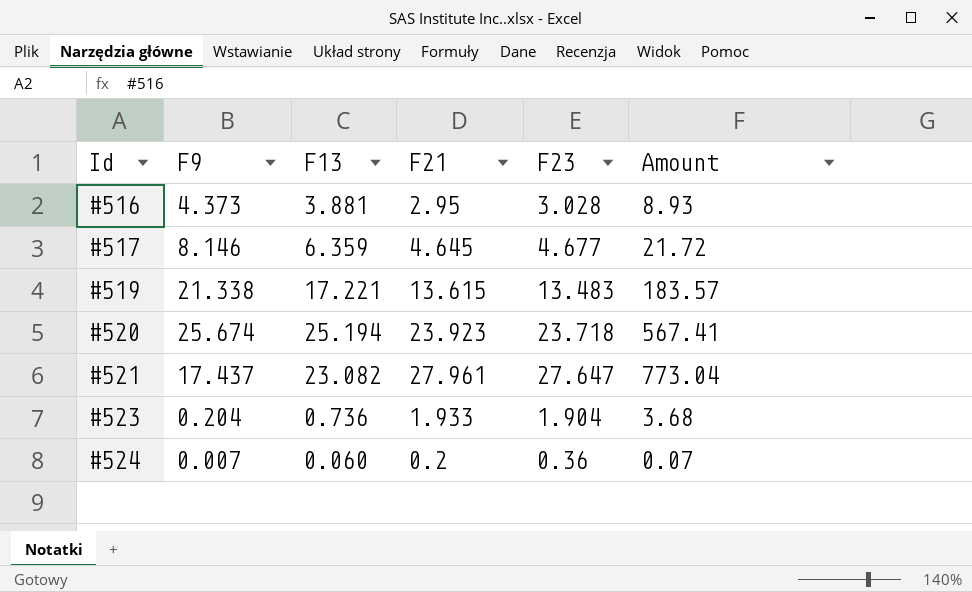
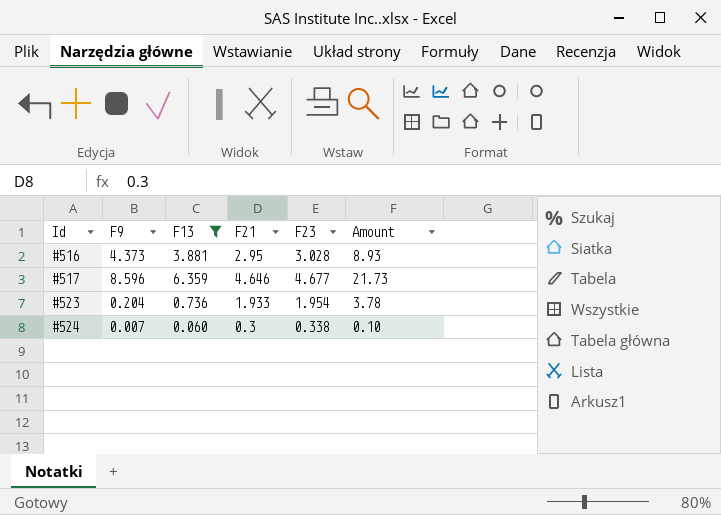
filter: none -> F13 <= 6.359
#517 | F9: 8.146 -> 8.596
#517 | F21: 4.645 -> 4.646
#517 | Amount: 21.72 -> 21.73
#523 | F23: 1.904 -> 1.954
#523 | Amount: 3.68 -> 3.78
#524 | F21: 0.2 -> 0.3
#524 | F23: 0.36 -> 0.338
#524 | Amount: 0.07 -> 0.10

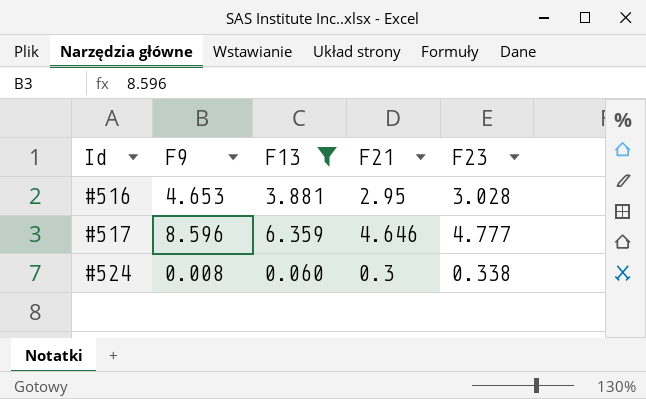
column Amount | formula: [F21] * [F23] -> none
row #523: 0.204 | 0.736 | 1.933 | 1.954 | 3.78 -> none
#516 | F9: 4.373 -> 4.653
#517 | F23: 4.677 -> 4.777
#524 | F9: 0.007 -> 0.008

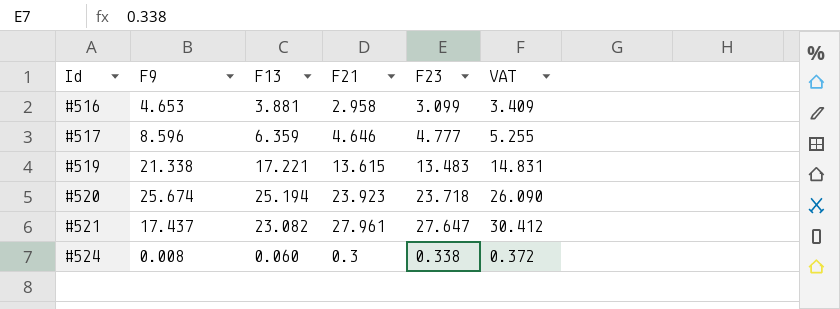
filter: F13 <= 6.359 -> none
column VAT | formula: none -> [F23] * 1.1
#516 | F21: 2.95 -> 2.958
#516 | F23: 3.028 -> 3.099

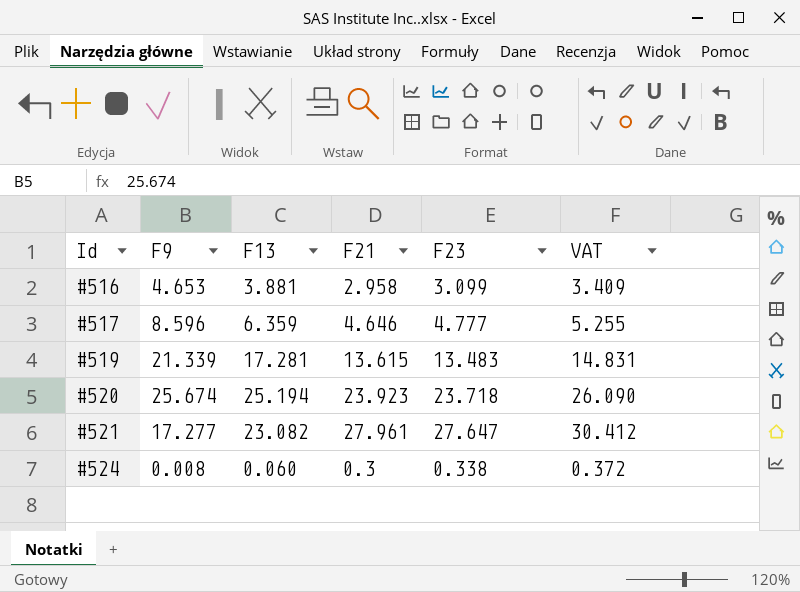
#519 | F9: 21.338 -> 21.339
#519 | F13: 17.221 -> 17.281
#521 | F9: 17.437 -> 17.277

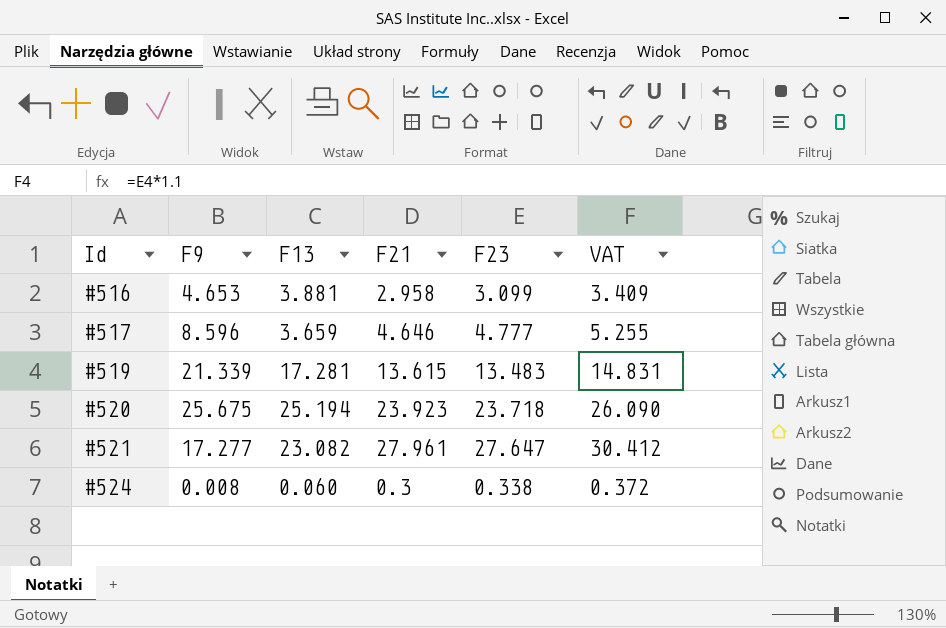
#517 | F13: 6.359 -> 3.659
#520 | F9: 25.674 -> 25.675

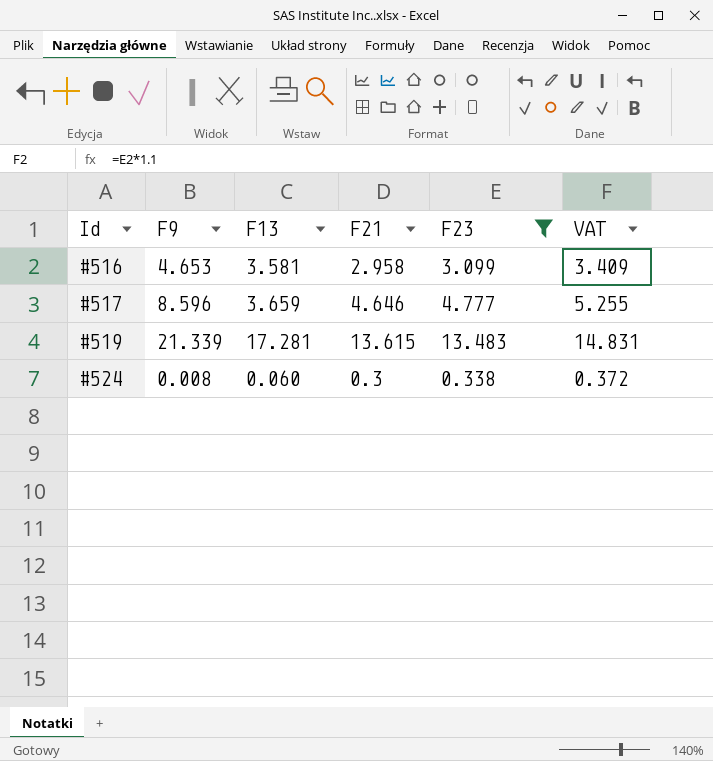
filter: none -> F23 <= 13.483
#516 | F13: 3.881 -> 3.581

